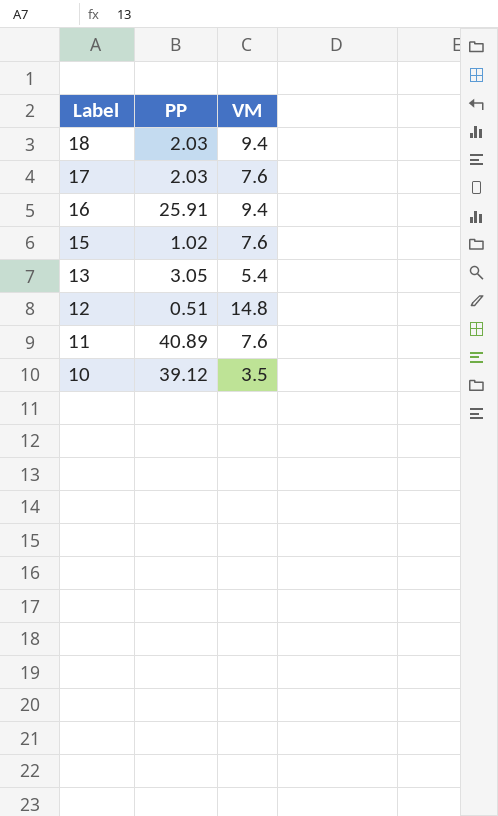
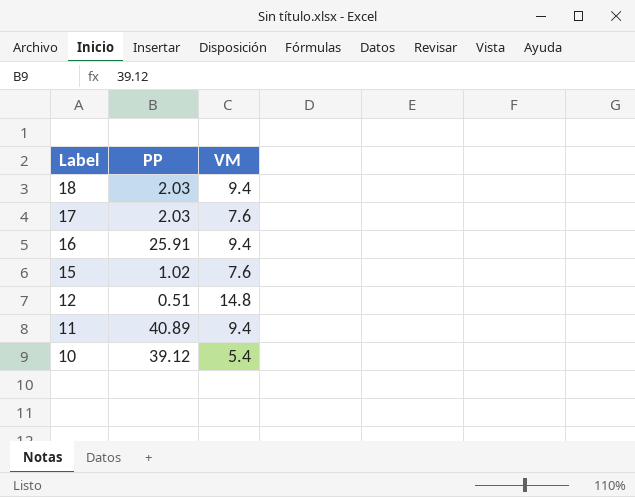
row 13: 3.05 | 5.4 -> none
11 | VM: 7.6 -> 9.4
10 | VM: 3.5 -> 5.4

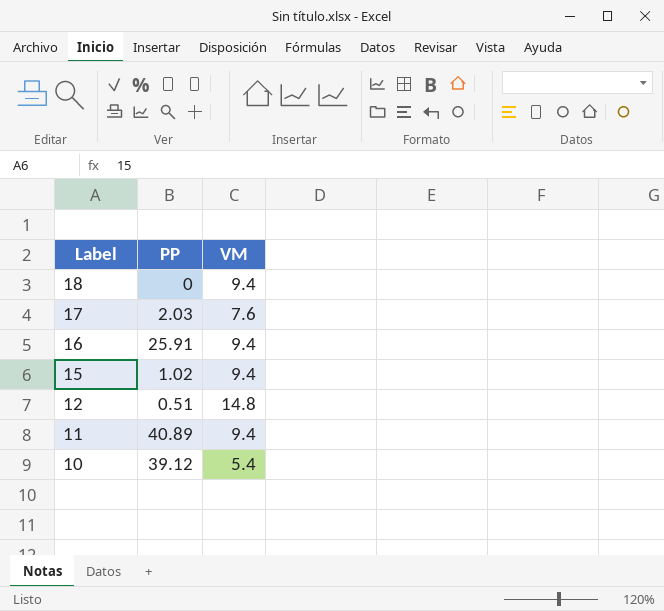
18 | PP: 2.03 -> 0
15 | VM: 7.6 -> 9.4

